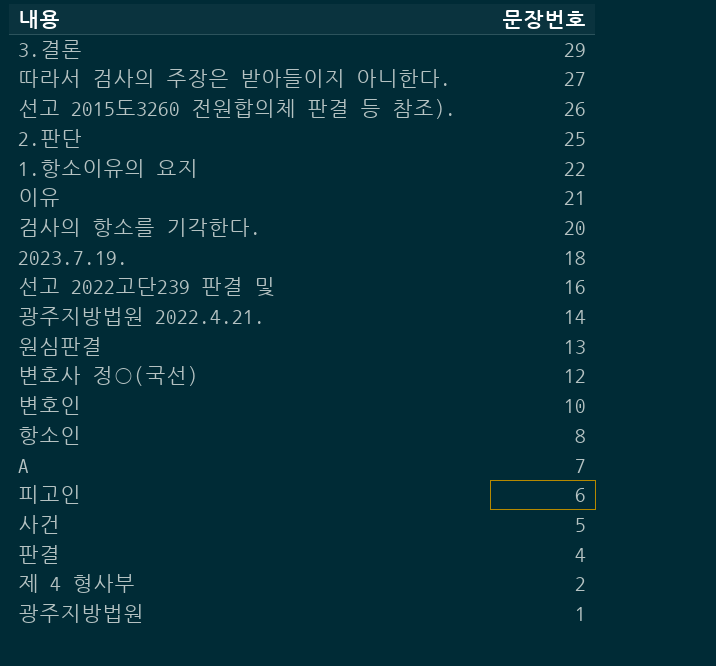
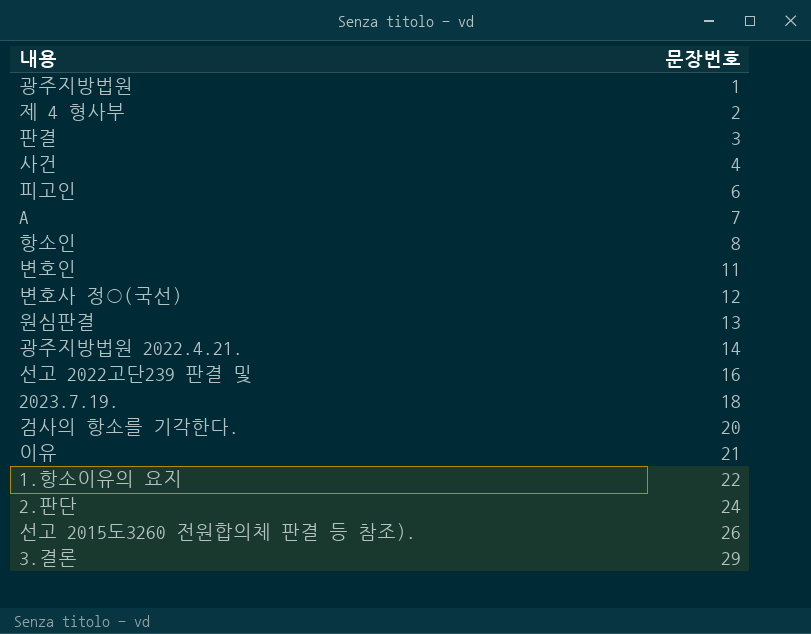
row order: 문장번호 descending -> 문장번호 ascending
row 따라서 검사의 주장은 받아들이지 아니한다.: 27 -> none
판결 | 문장번호: 4 -> 3
사건 | 문장번호: 5 -> 4
변호인 | 문장번호: 10 -> 11
2.판단 | 문장번호: 25 -> 24

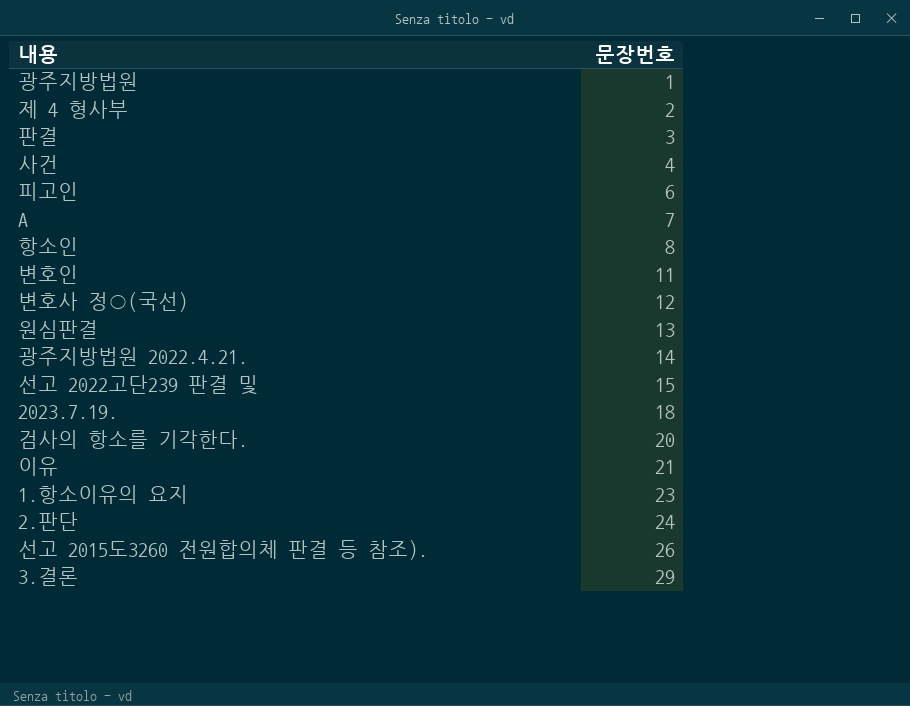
선고 2022고단239 판결 및 | 문장번호: 16 -> 15
1.항소이유의 요지 | 문장번호: 22 -> 23

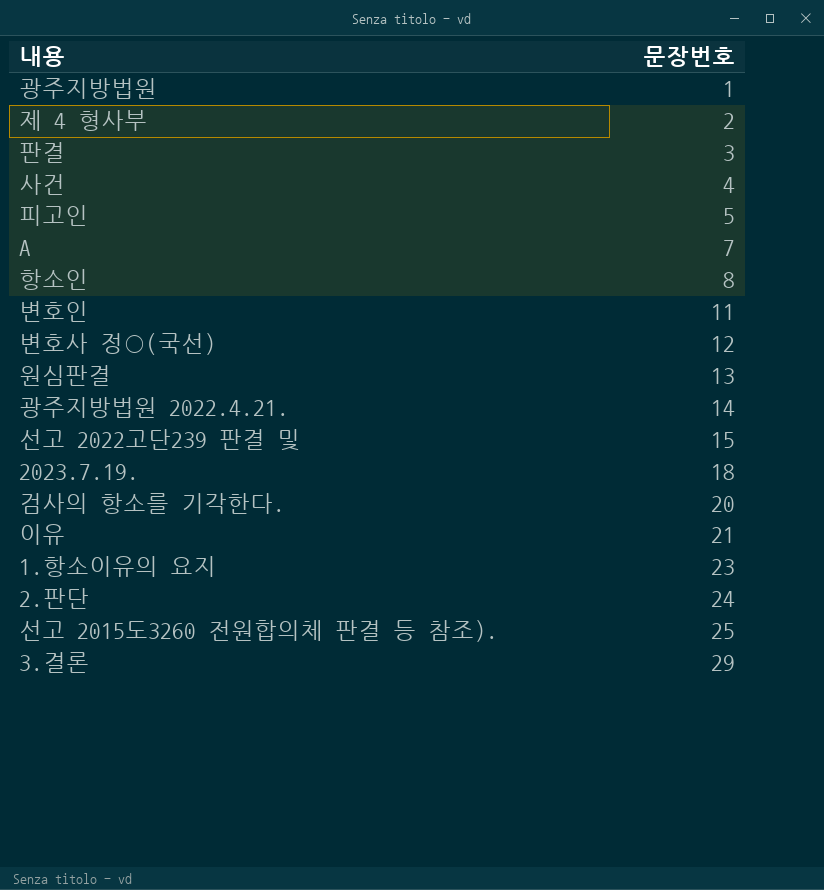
피고인 | 문장번호: 6 -> 5
선고 2015도3260 전원합의체 판결 등 참조). | 문장번호: 26 -> 25

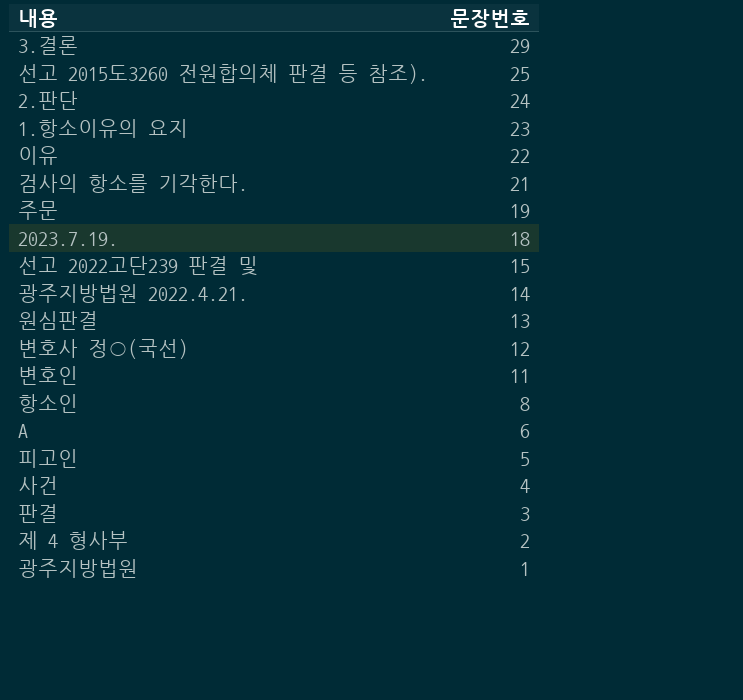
row order: 문장번호 ascending -> 문장번호 descending
이유 | 문장번호: 21 -> 22
검사의 항소를 기각한다. | 문장번호: 20 -> 21
row 주문: none -> 19
A | 문장번호: 7 -> 6

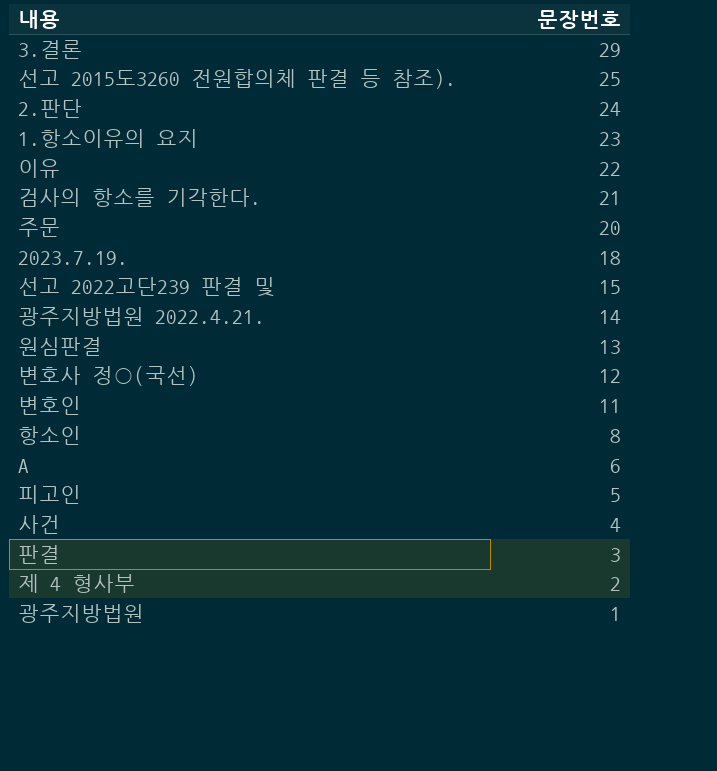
주문 | 문장번호: 19 -> 20

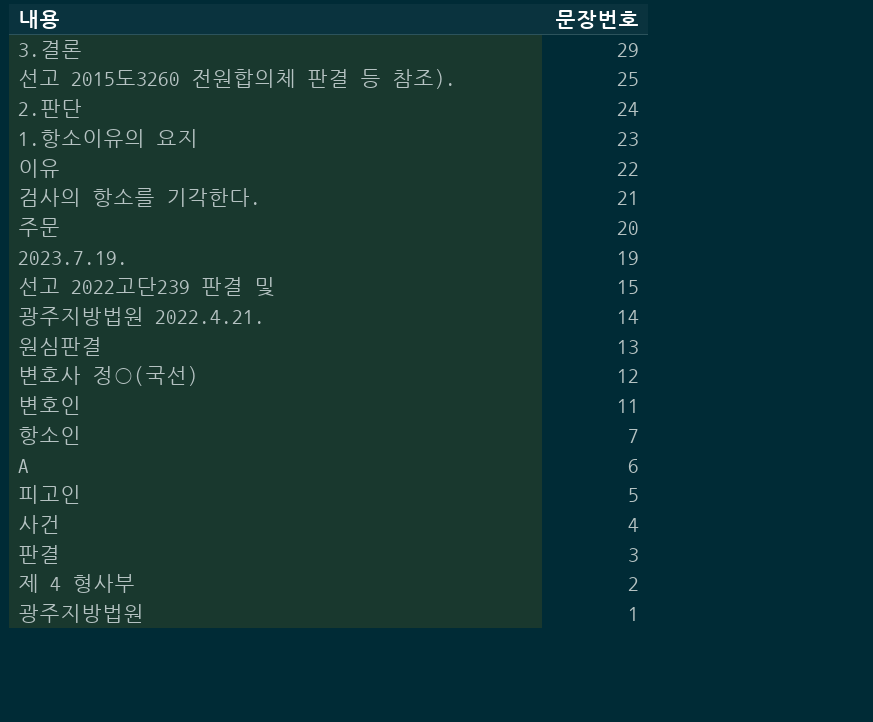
2023.7.19. | 문장번호: 18 -> 19
항소인 | 문장번호: 8 -> 7

